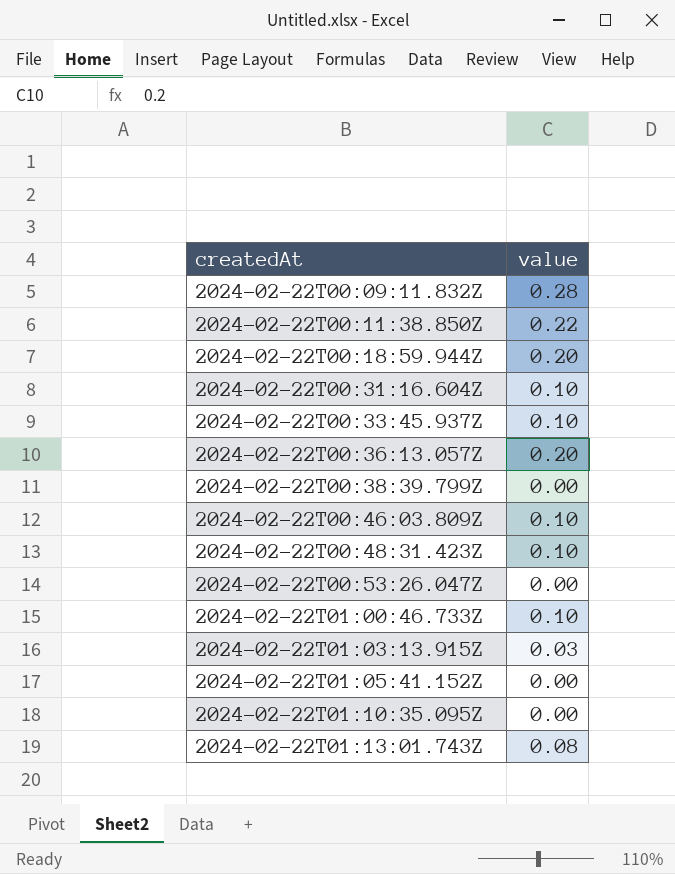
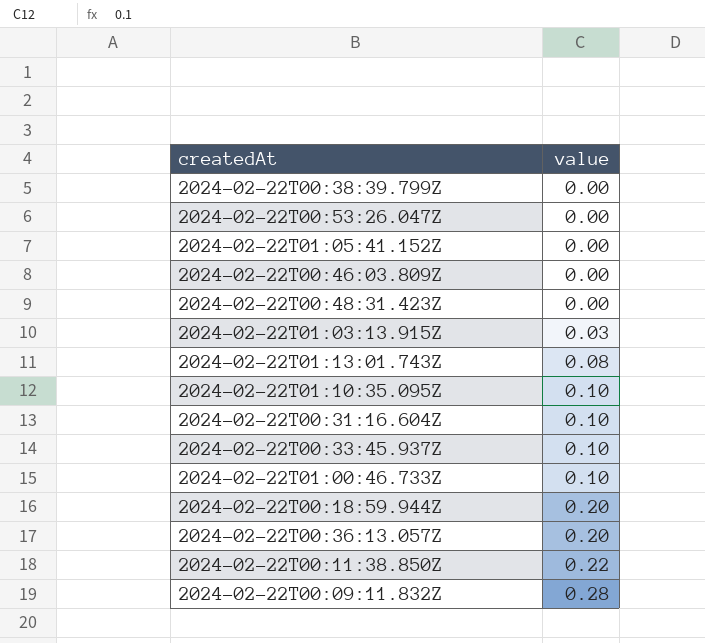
row order: createdAt ascending -> value ascending
2024-02-22T00:46:03.809Z | value: 0.10 -> 0.00
2024-02-22T00:48:31.423Z | value: 0.10 -> 0.00
2024-02-22T01:10:35.095Z | value: 0.00 -> 0.10

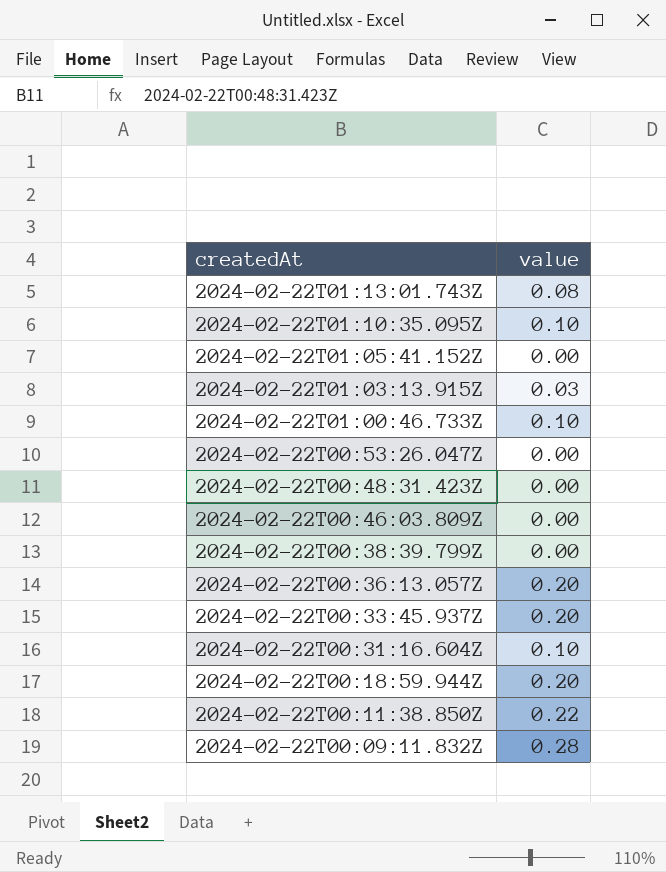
row order: value ascending -> createdAt descending
2024-02-22T00:33:45.937Z | value: 0.10 -> 0.20

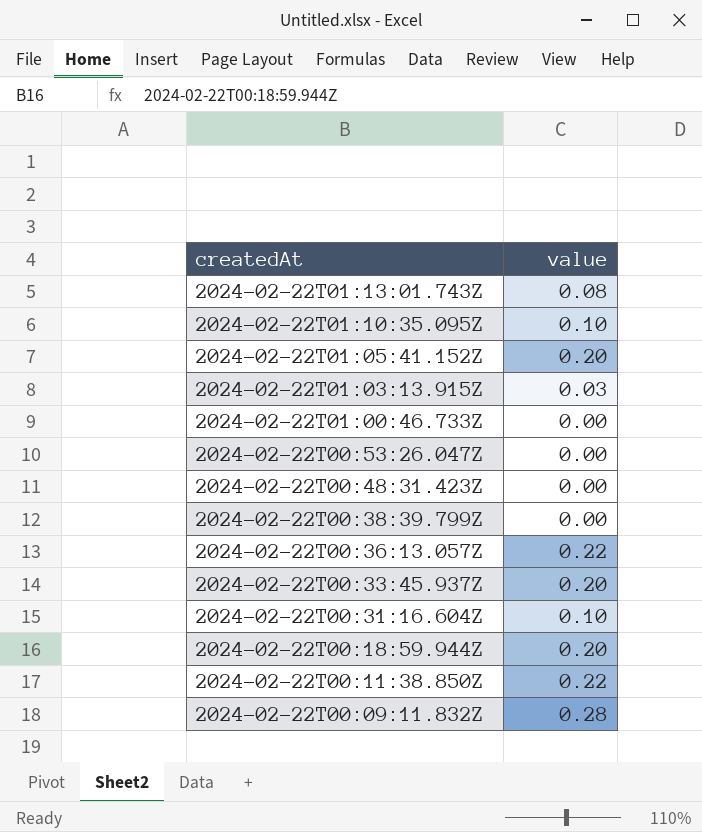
row 2024-02-22T00:46:03.809Z: 0.00 -> none
2024-02-22T01:05:41.152Z | value: 0.00 -> 0.20
2024-02-22T01:00:46.733Z | value: 0.10 -> 0.00
2024-02-22T00:36:13.057Z | value: 0.20 -> 0.22

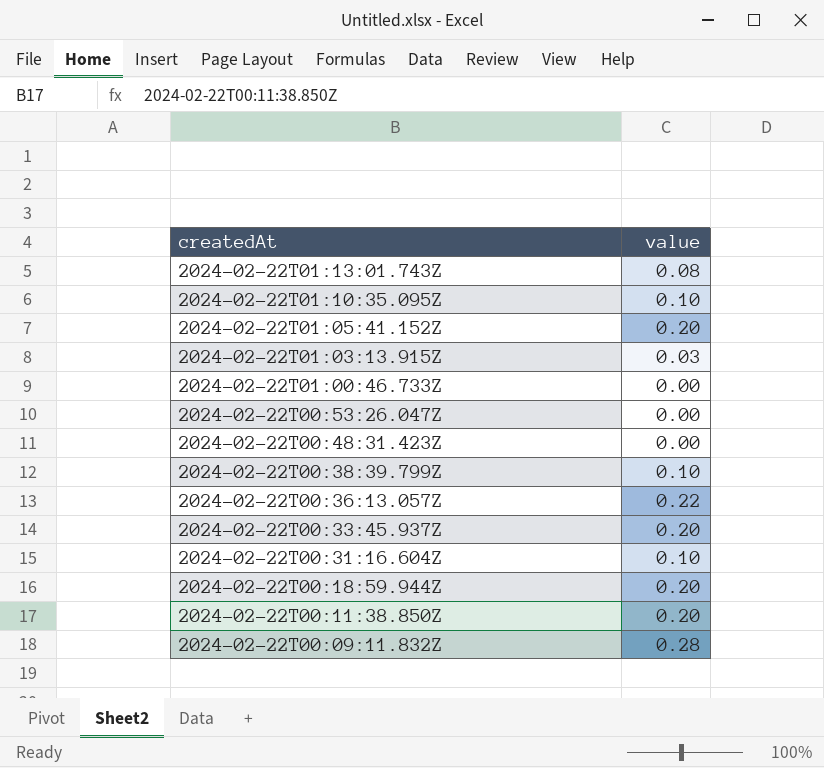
2024-02-22T00:38:39.799Z | value: 0.00 -> 0.10
2024-02-22T00:11:38.850Z | value: 0.22 -> 0.20

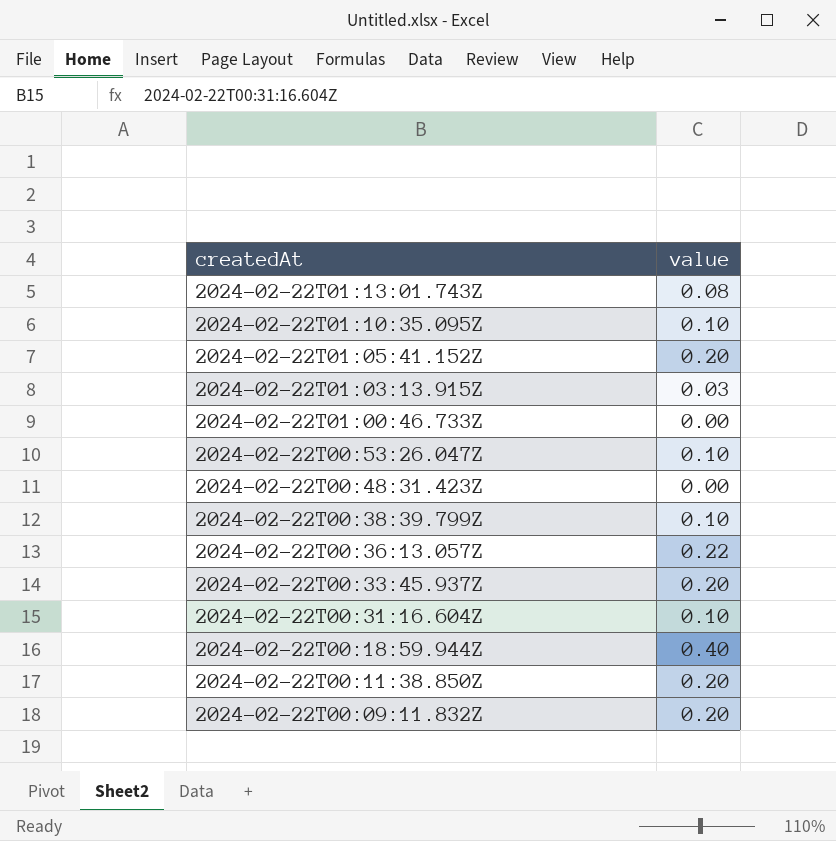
2024-02-22T00:53:26.047Z | value: 0.00 -> 0.10
2024-02-22T00:18:59.944Z | value: 0.20 -> 0.40
2024-02-22T00:09:11.832Z | value: 0.28 -> 0.20

